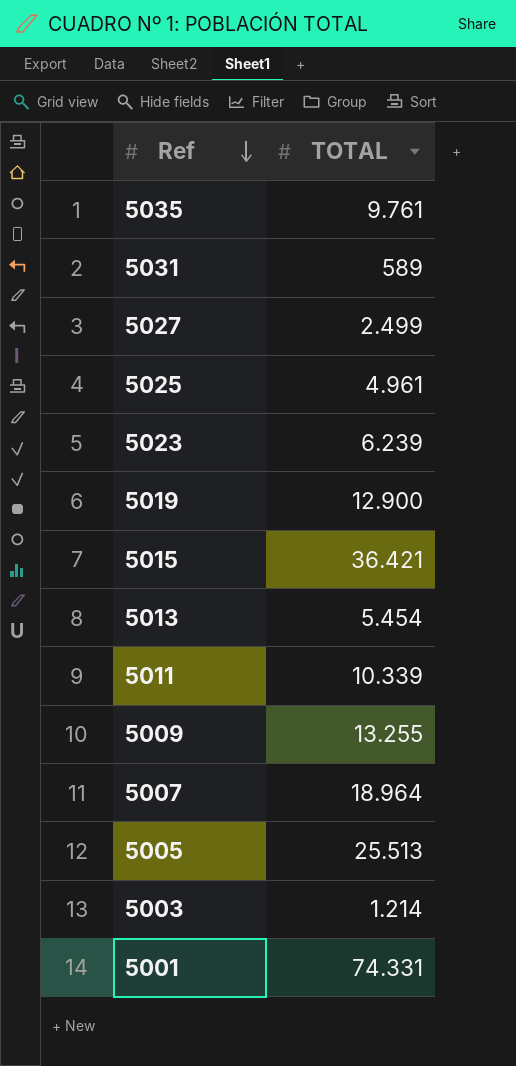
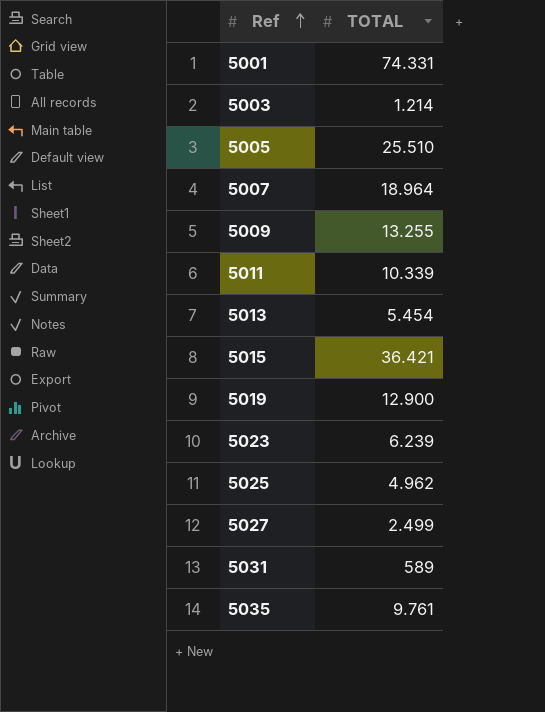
row order: Ref descending -> Ref ascending
5005 | TOTAL: 25.513 -> 25.510
5025 | TOTAL: 4.961 -> 4.962

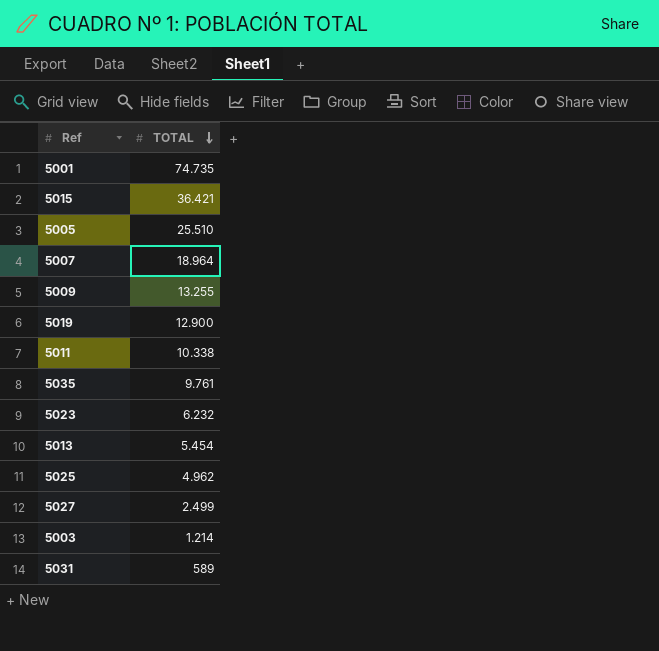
row order: Ref ascending -> TOTAL descending
5001 | TOTAL: 74.331 -> 74.735
5011 | TOTAL: 10.339 -> 10.338
5023 | TOTAL: 6.239 -> 6.232

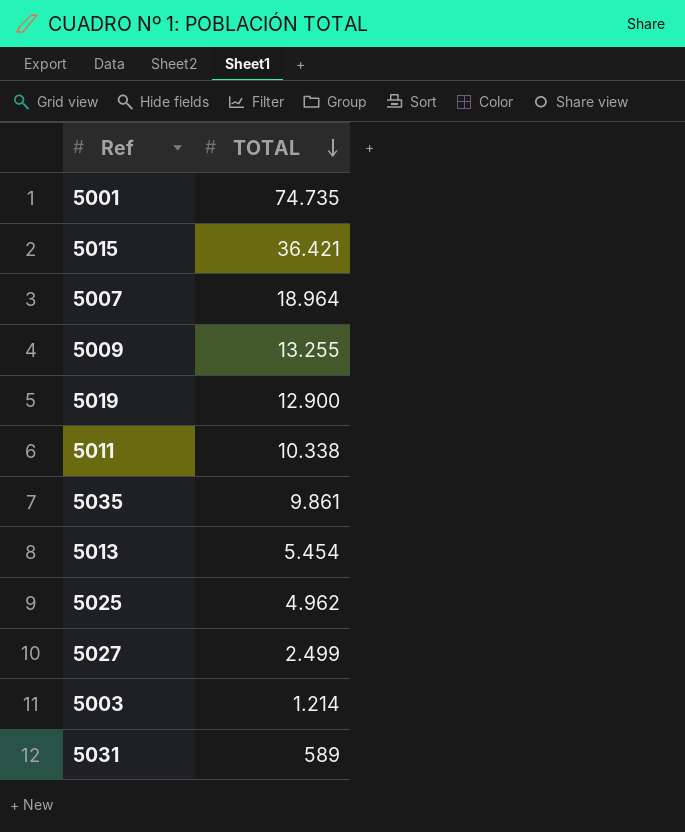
row 5005: 25.510 -> none
row 5023: 6.232 -> none
5035 | TOTAL: 9.761 -> 9.861

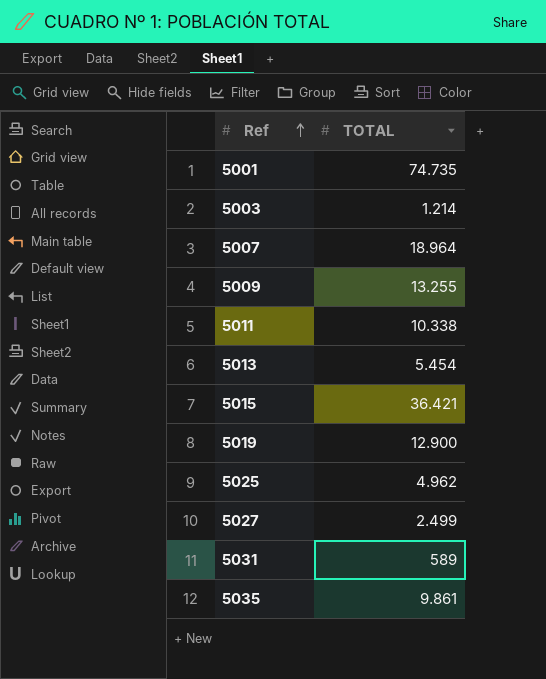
row order: TOTAL descending -> Ref ascending

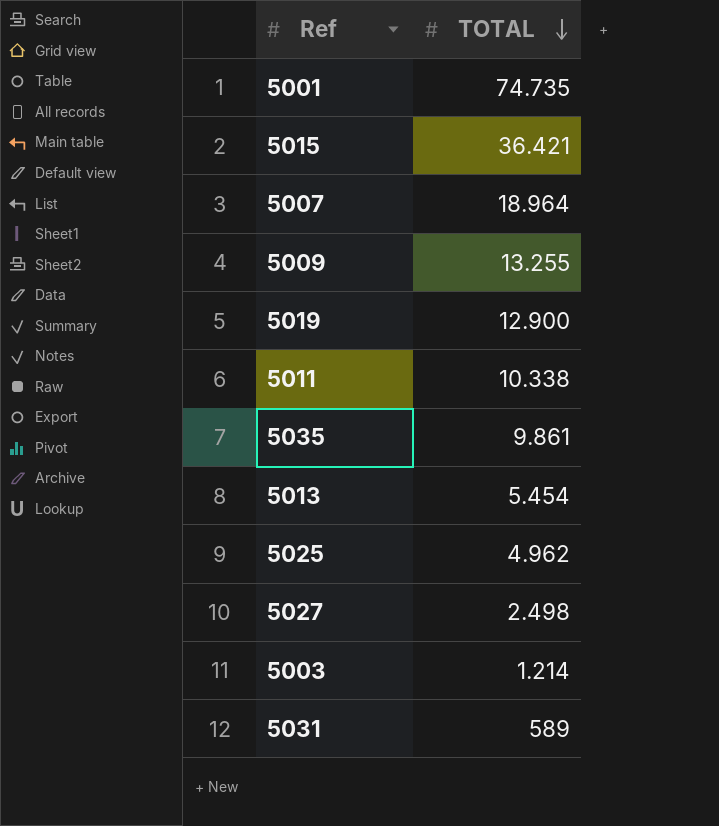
row order: Ref ascending -> TOTAL descending
5027 | TOTAL: 2.499 -> 2.498

